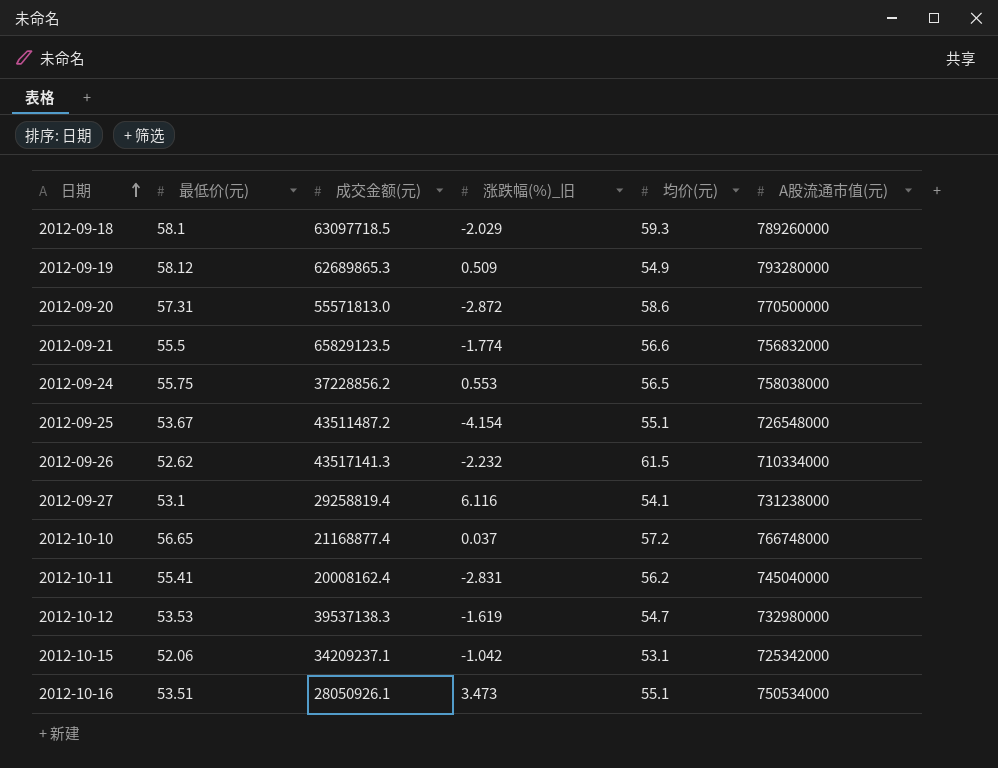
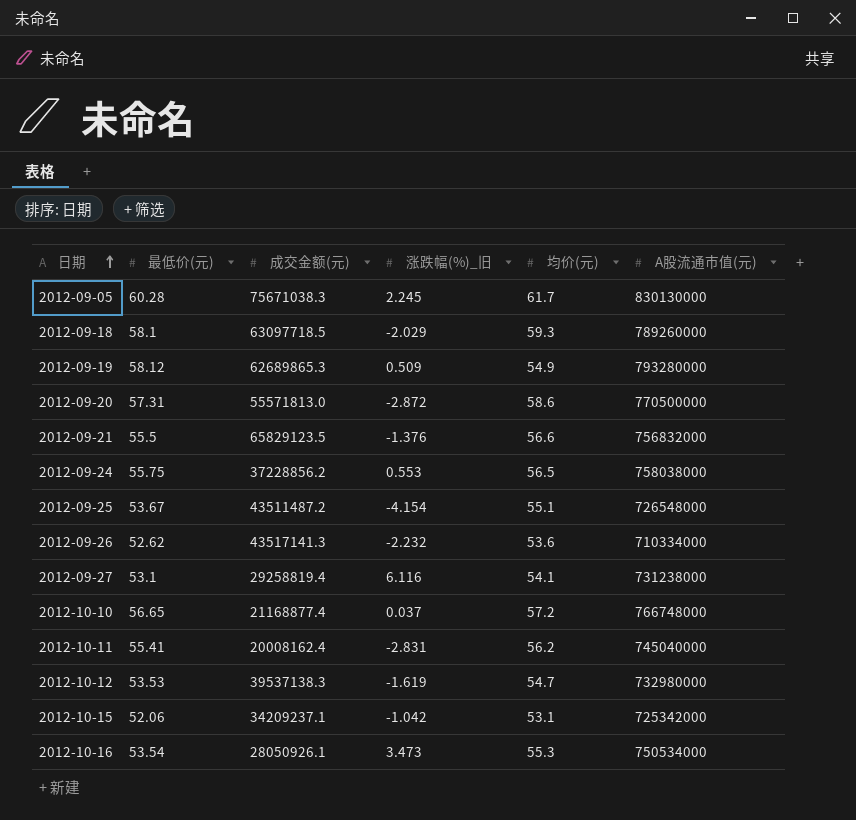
row 2012-09-05: none -> 60.28 | 75671038.3 | 2.245 | 61.7 | 830130000
2012-09-21 | 涨跌幅(%)_旧: -1.774 -> -1.376
2012-09-26 | 均价(元): 61.5 -> 53.6
2012-10-16 | 最低价(元): 53.51 -> 53.54
2012-10-16 | 均价(元): 55.1 -> 55.3

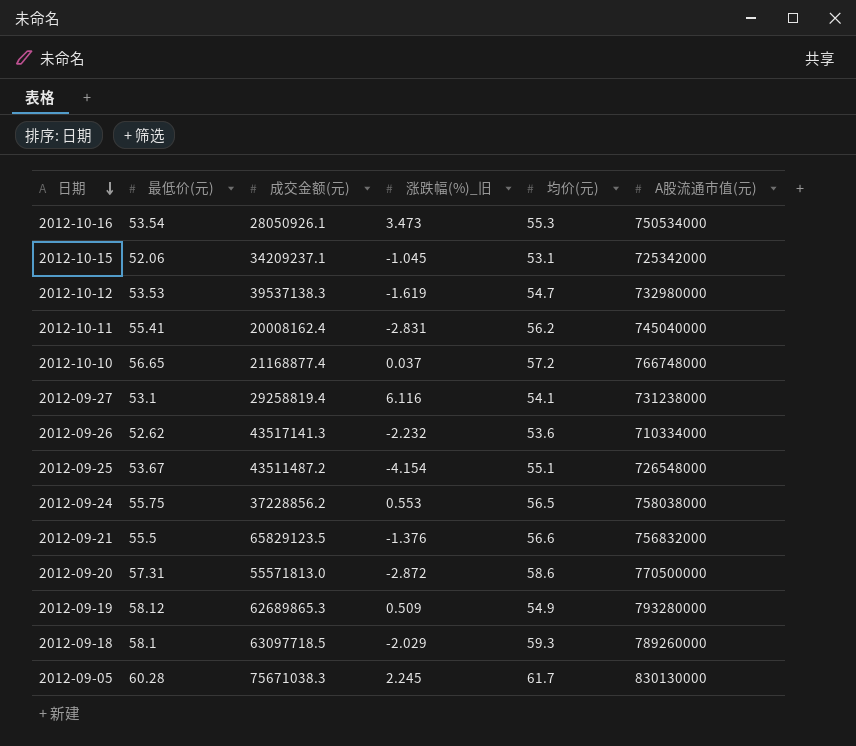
row order: 日期 ascending -> 日期 descending
2012-10-15 | 涨跌幅(%)_旧: -1.042 -> -1.045

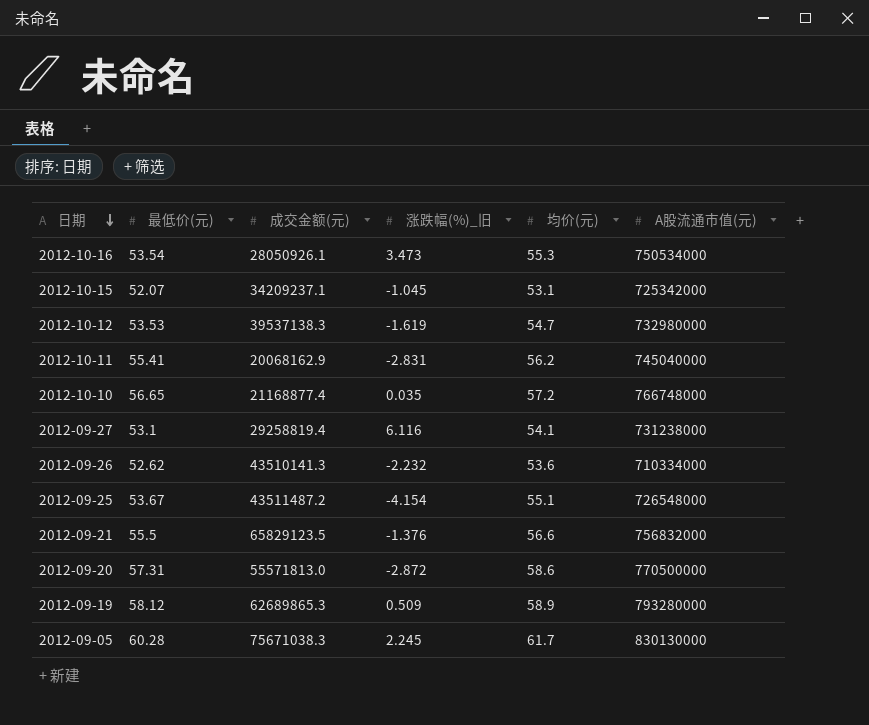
row 2012-09-24: 55.75 | 37228856.2 | 0.553 | 56.5 | 758038000 -> none
row 2012-09-18: 58.1 | 63097718.5 | -2.029 | 59.3 | 789260000 -> none
2012-10-15 | 最低价(元): 52.06 -> 52.07
2012-10-11 | 成交金额(元): 20008162.4 -> 20068162.9
2012-10-10 | 涨跌幅(%)_旧: 0.037 -> 0.035
2012-09-26 | 成交金额(元): 43517141.3 -> 43510141.3
2012-09-19 | 均价(元): 54.9 -> 58.9

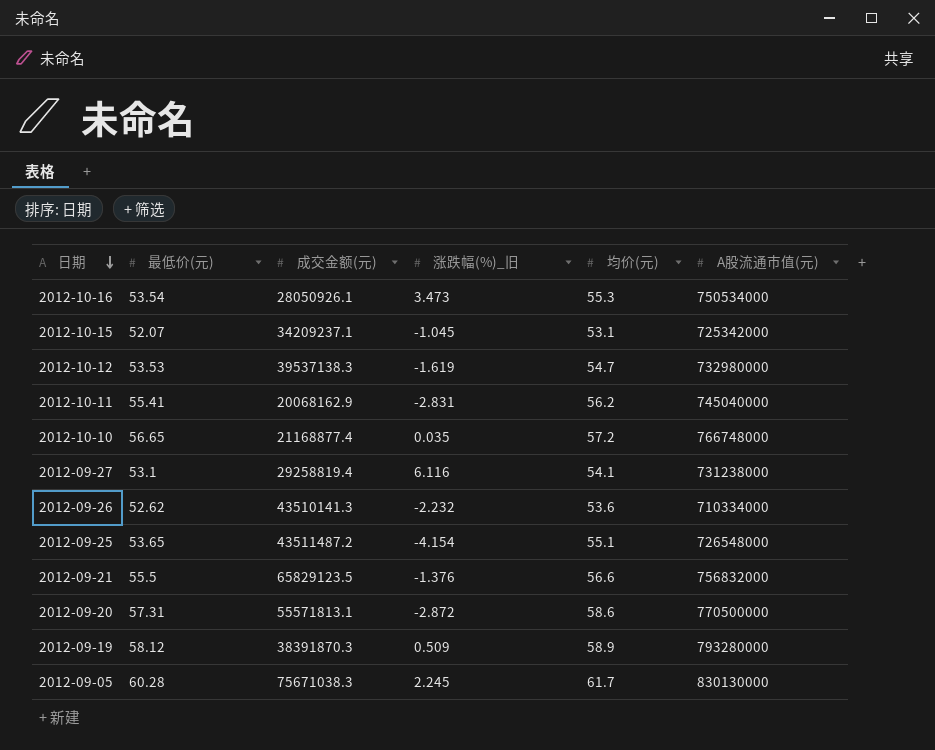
2012-09-25 | 最低价(元): 53.67 -> 53.65
2012-09-20 | 成交金额(元): 55571813.0 -> 55571813.1
2012-09-19 | 成交金额(元): 62689865.3 -> 38391870.3

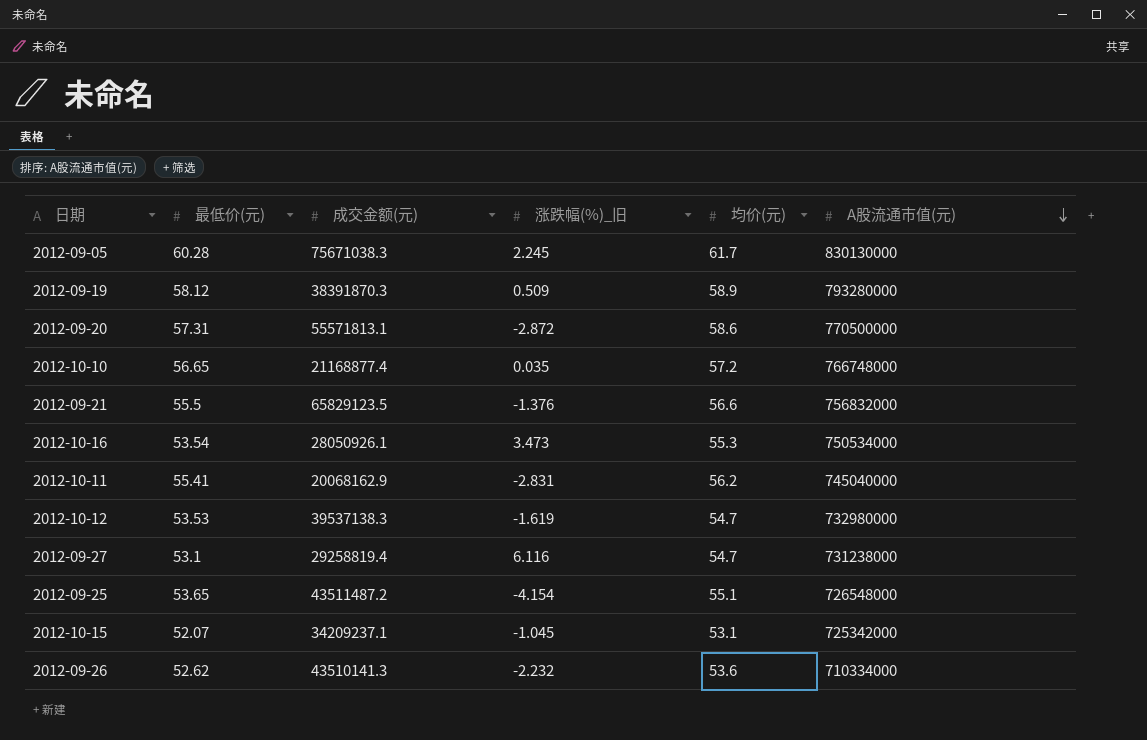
row order: 日期 descending -> A股流通市值(元) descending
2012-09-27 | 均价(元): 54.1 -> 54.7

